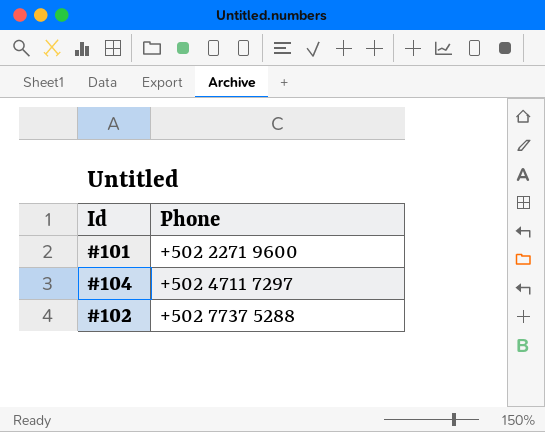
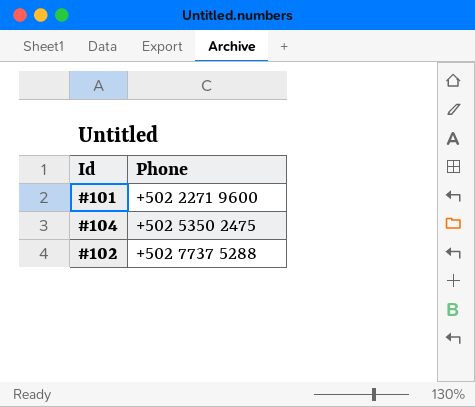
#104 | Phone: +502 4711 7297 -> +502 5350 2475

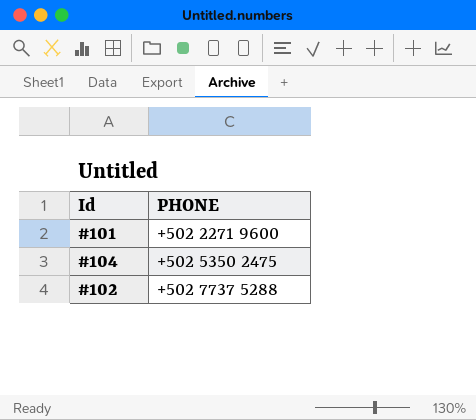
column name: Phone -> PHONE

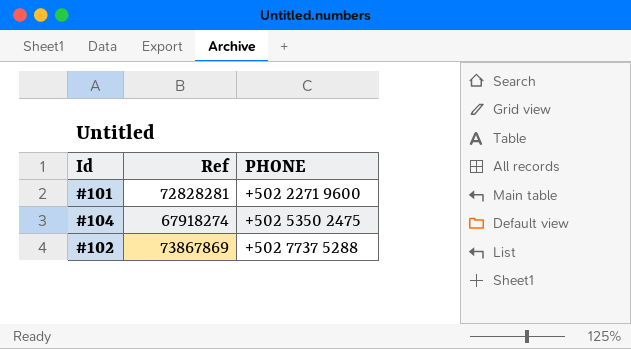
column Ref | position: none -> 2

